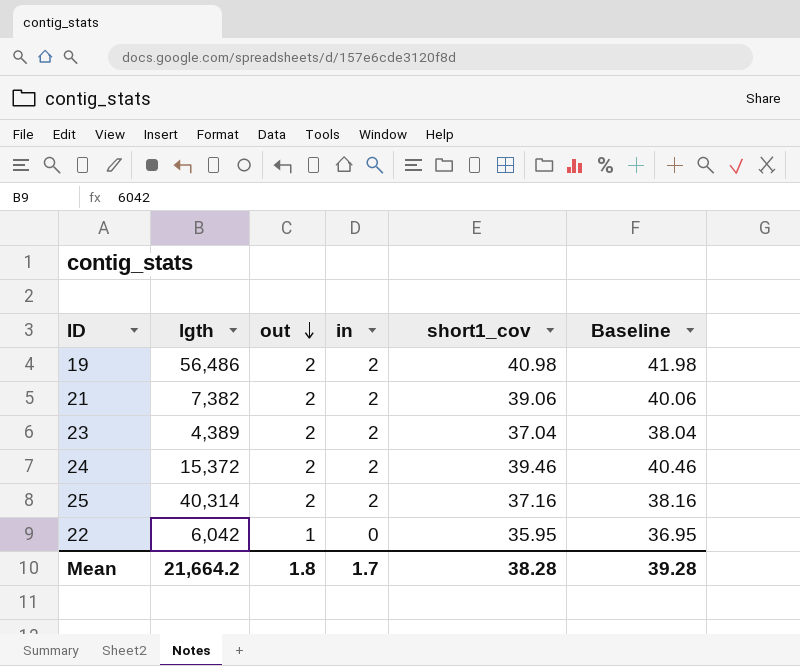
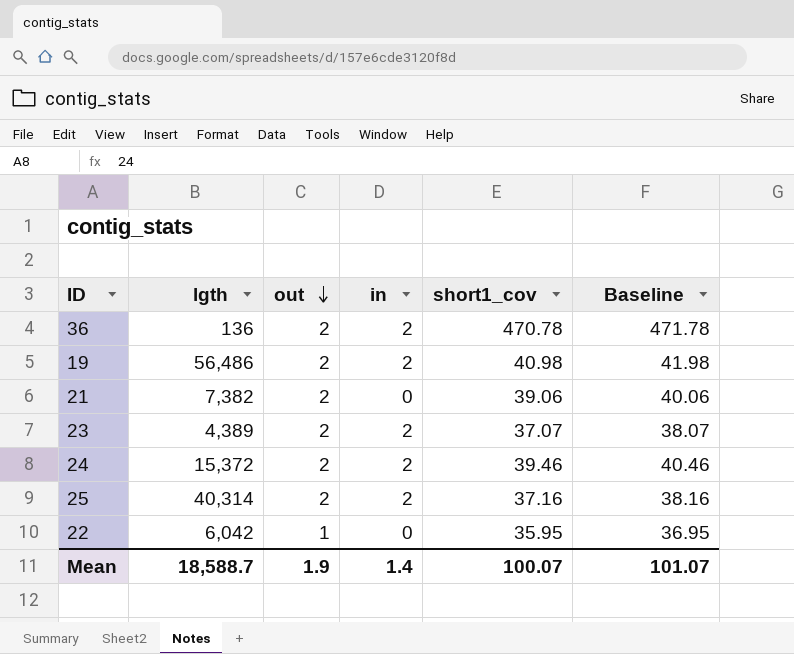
row 36: none -> 136 | 2 | 2 | 470.78 | 471.78
21 | in: 2 -> 0
23 | short1_cov: 37.04 -> 37.07
23 | Baseline: 38.04 -> 38.07
Mean | lgth: 21,664.2 -> 18,588.7
Mean | out: 1.8 -> 1.9
Mean | in: 1.7 -> 1.4
Mean | short1_cov: 38.28 -> 100.07
Mean | Baseline: 39.28 -> 101.07

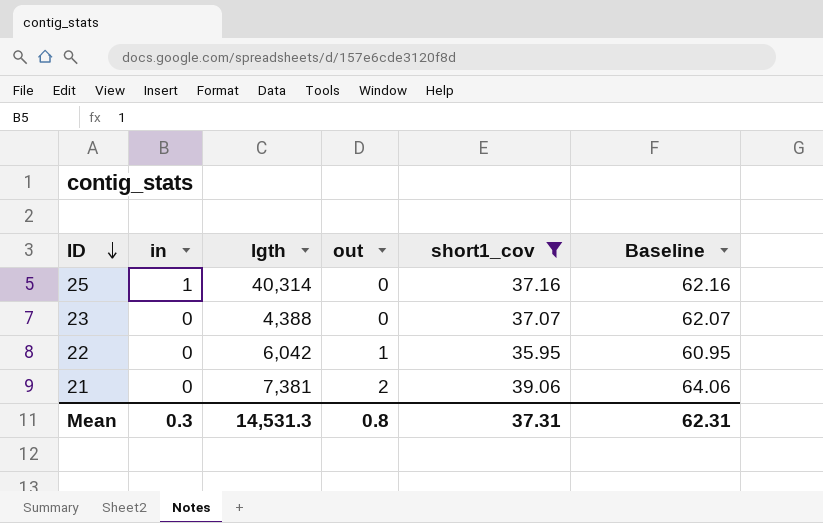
filter: none -> short1_cov <= 39.06
row order: out descending -> ID descending
column in | position: 4 -> 2
column Baseline | formula: [short1_cov] + 1 -> [short1_cov] + 25
25 | in: 2 -> 1
25 | out: 2 -> 0
23 | in: 2 -> 0
23 | lgth: 4,389 -> 4,388
23 | out: 2 -> 0
21 | lgth: 7,382 -> 7,381
Mean | in: 1.4 -> 0.3
Mean | lgth: 18,588.7 -> 14,531.3
Mean | out: 1.9 -> 0.8
Mean | short1_cov: 100.07 -> 37.31
Mean | Baseline: 101.07 -> 62.31

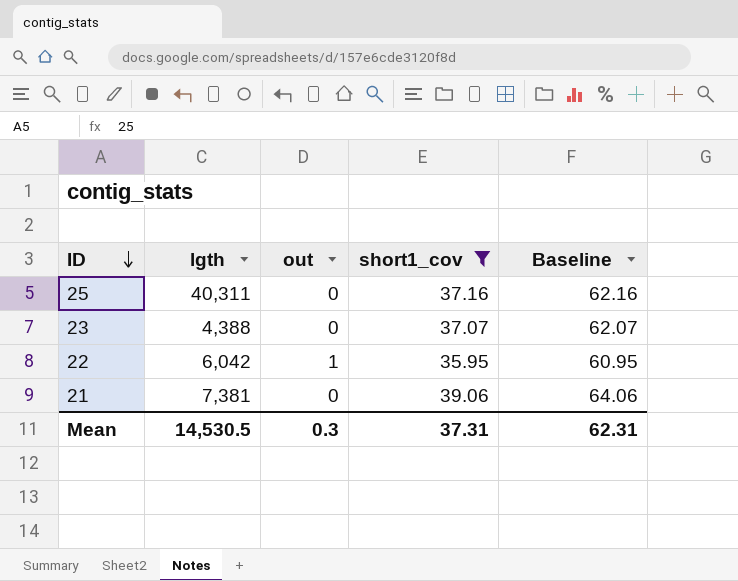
column in | position: 2 -> none
25 | lgth: 40,314 -> 40,311
21 | out: 2 -> 0
Mean | lgth: 14,531.3 -> 14,530.5
Mean | out: 0.8 -> 0.3

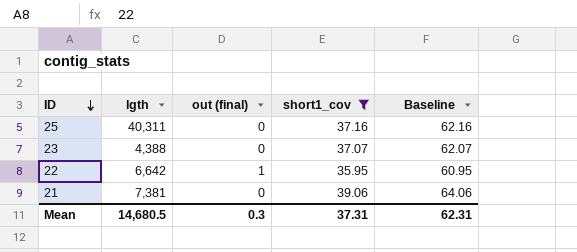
column name: out -> out (final)
22 | lgth: 6,042 -> 6,642
Mean | lgth: 14,530.5 -> 14,680.5

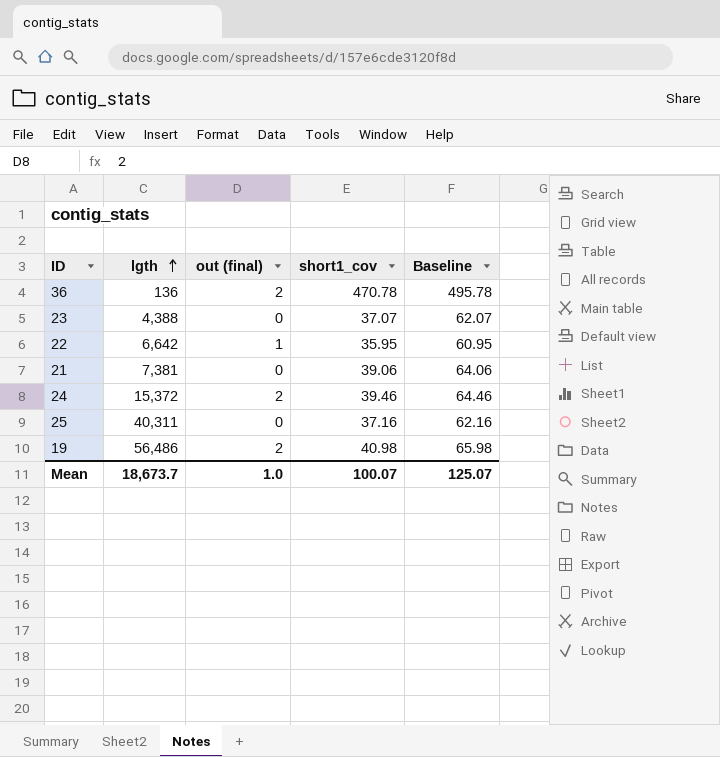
filter: short1_cov <= 39.06 -> none
row order: ID descending -> lgth ascending
Mean | lgth: 14,680.5 -> 18,673.7
Mean | out (final): 0.3 -> 1.0
Mean | short1_cov: 37.31 -> 100.07
Mean | Baseline: 62.31 -> 125.07

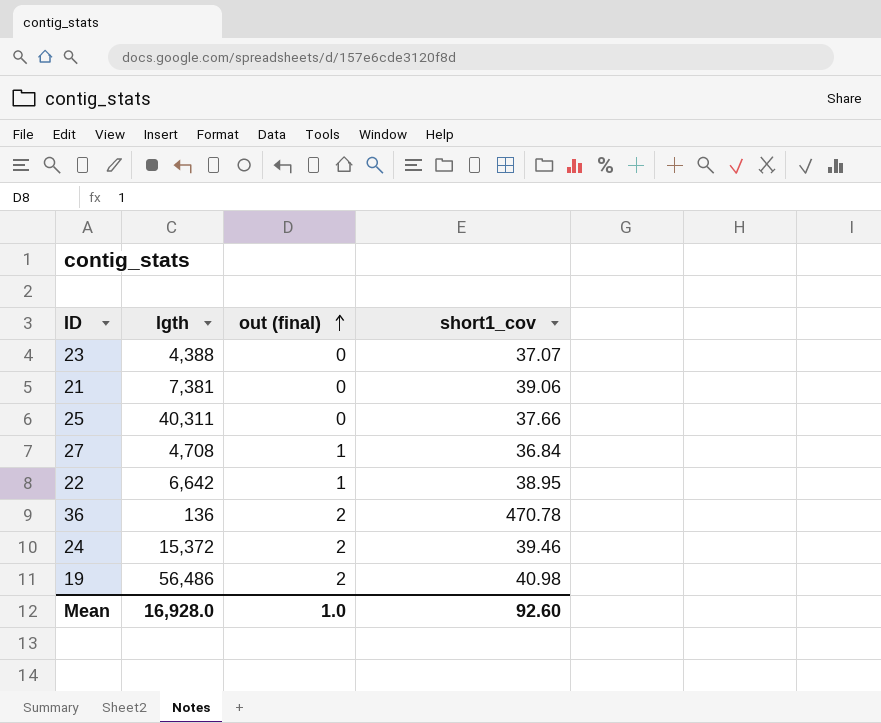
row order: lgth ascending -> out (final) ascending
column Baseline | formula: [short1_cov] + 25 -> none
25 | short1_cov: 37.16 -> 37.66
row 27: none -> 4,708 | 1 | 36.84
22 | short1_cov: 35.95 -> 38.95
Mean | lgth: 18,673.7 -> 16,928.0
Mean | short1_cov: 100.07 -> 92.60

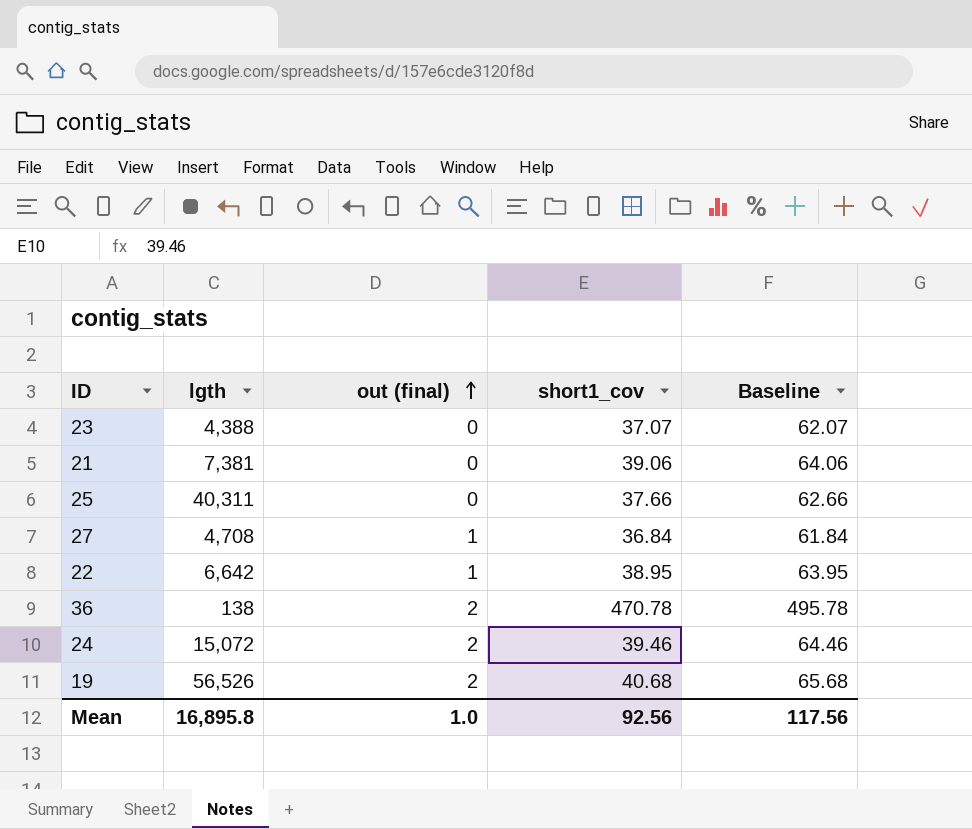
column Baseline | formula: none -> [short1_cov] + 25
36 | lgth: 136 -> 138
24 | lgth: 15,372 -> 15,072
19 | lgth: 56,486 -> 56,526
19 | short1_cov: 40.98 -> 40.68
Mean | lgth: 16,928.0 -> 16,895.8
Mean | short1_cov: 92.60 -> 92.56

